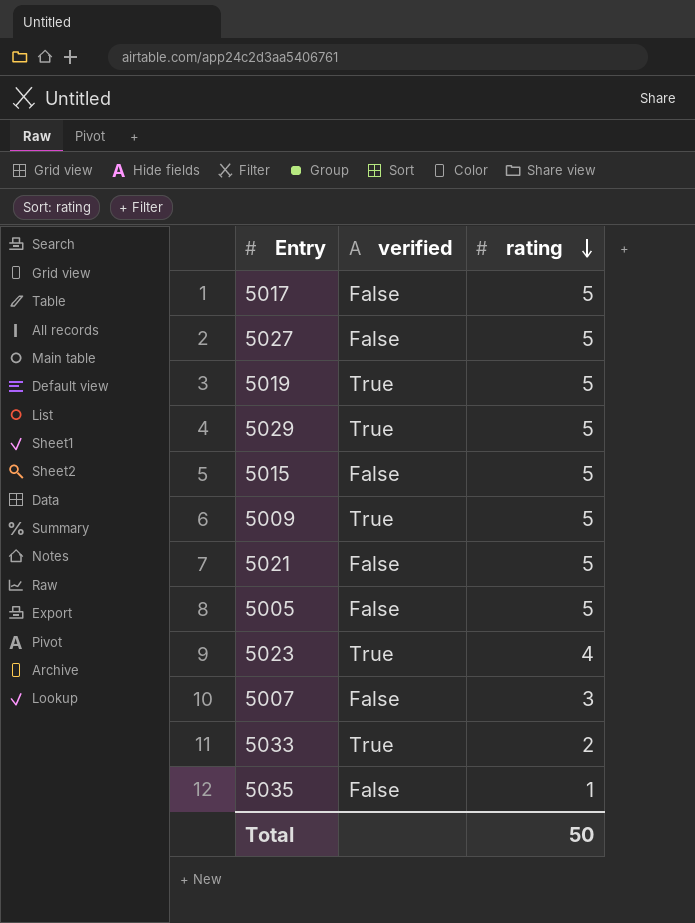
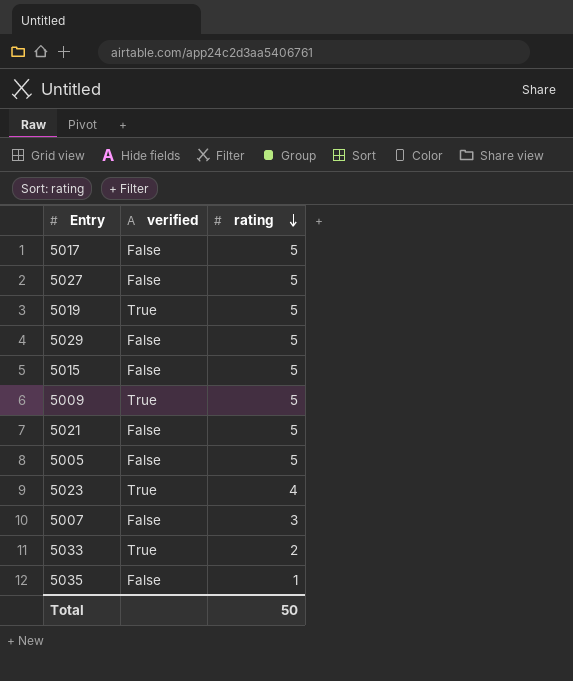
5029 | verified: True -> False

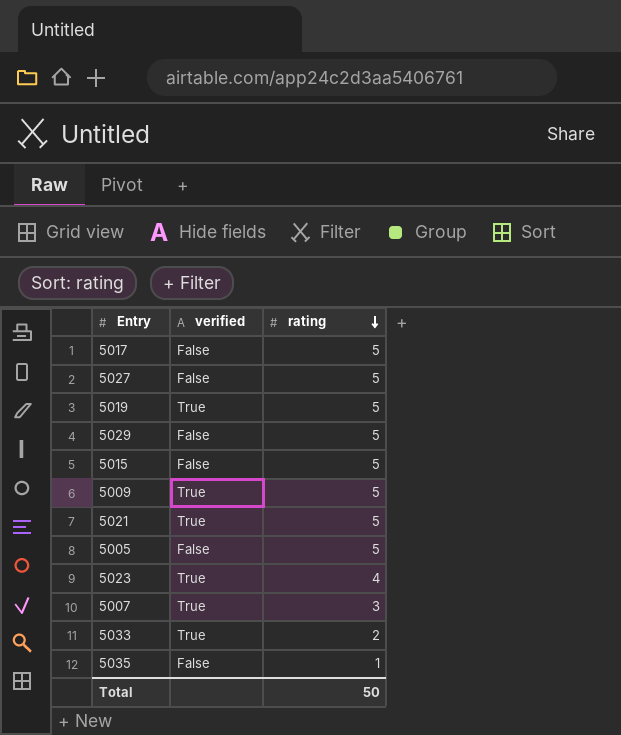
5021 | verified: False -> True
5007 | verified: False -> True

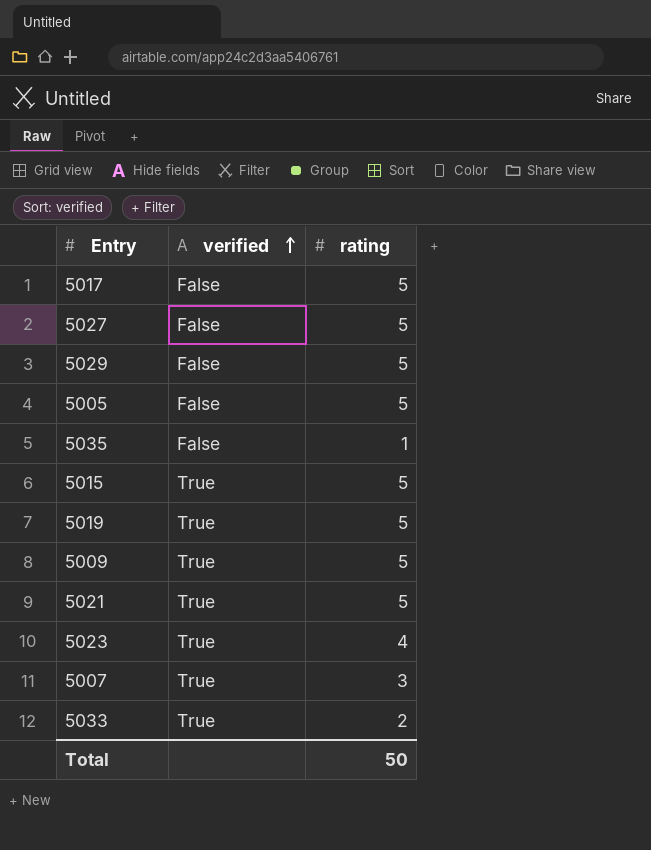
row order: rating descending -> verified ascending
5015 | verified: False -> True

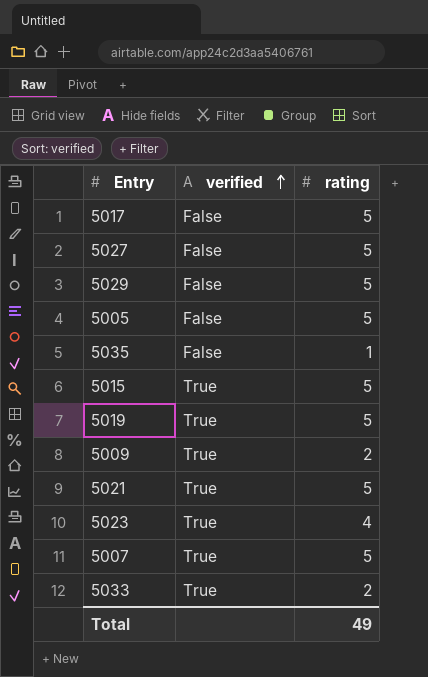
5009 | rating: 5 -> 2
5007 | rating: 3 -> 5
Total | rating: 50 -> 49

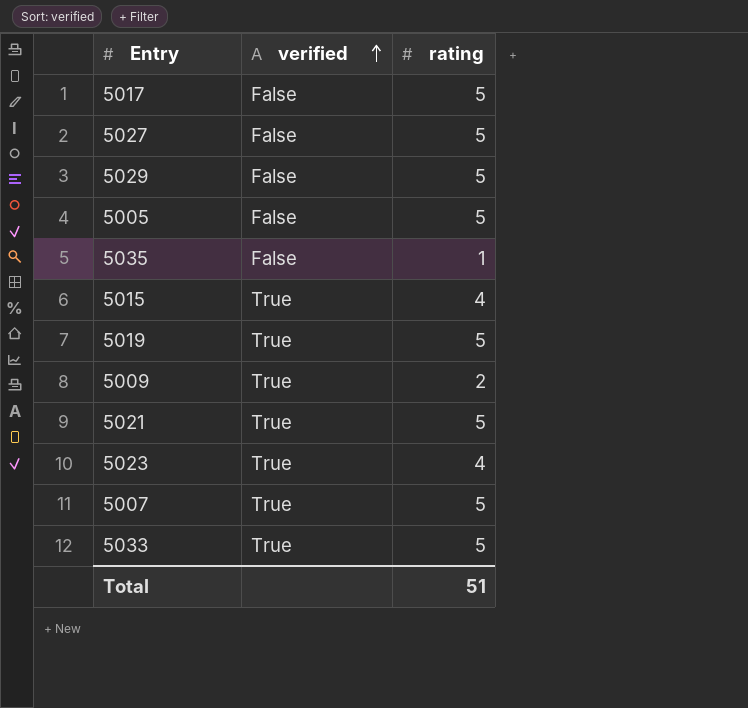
5015 | rating: 5 -> 4
5033 | rating: 2 -> 5
Total | rating: 49 -> 51

